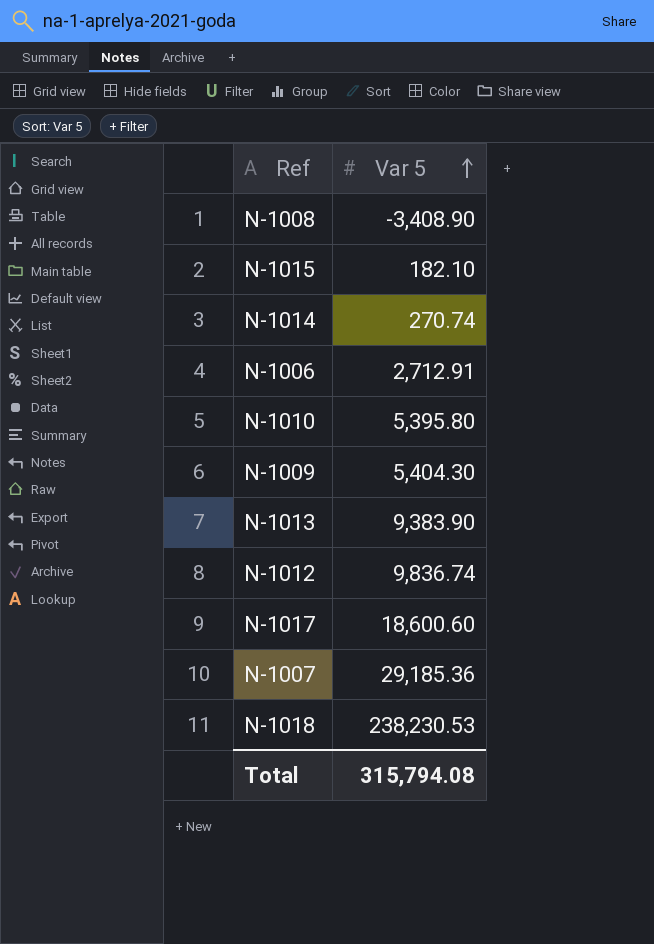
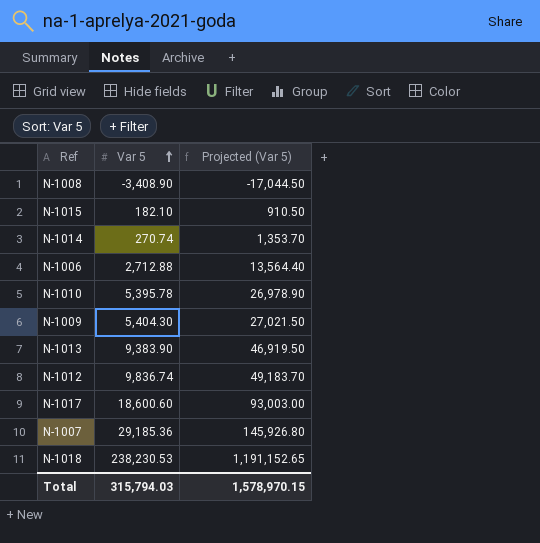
column Projected (Var 5) | formula: none -> [Var 5] * 5
N-1006 | Var 5: 2,712.91 -> 2,712.88
N-1010 | Var 5: 5,395.80 -> 5,395.78
Total | Var 5: 315,794.08 -> 315,794.03

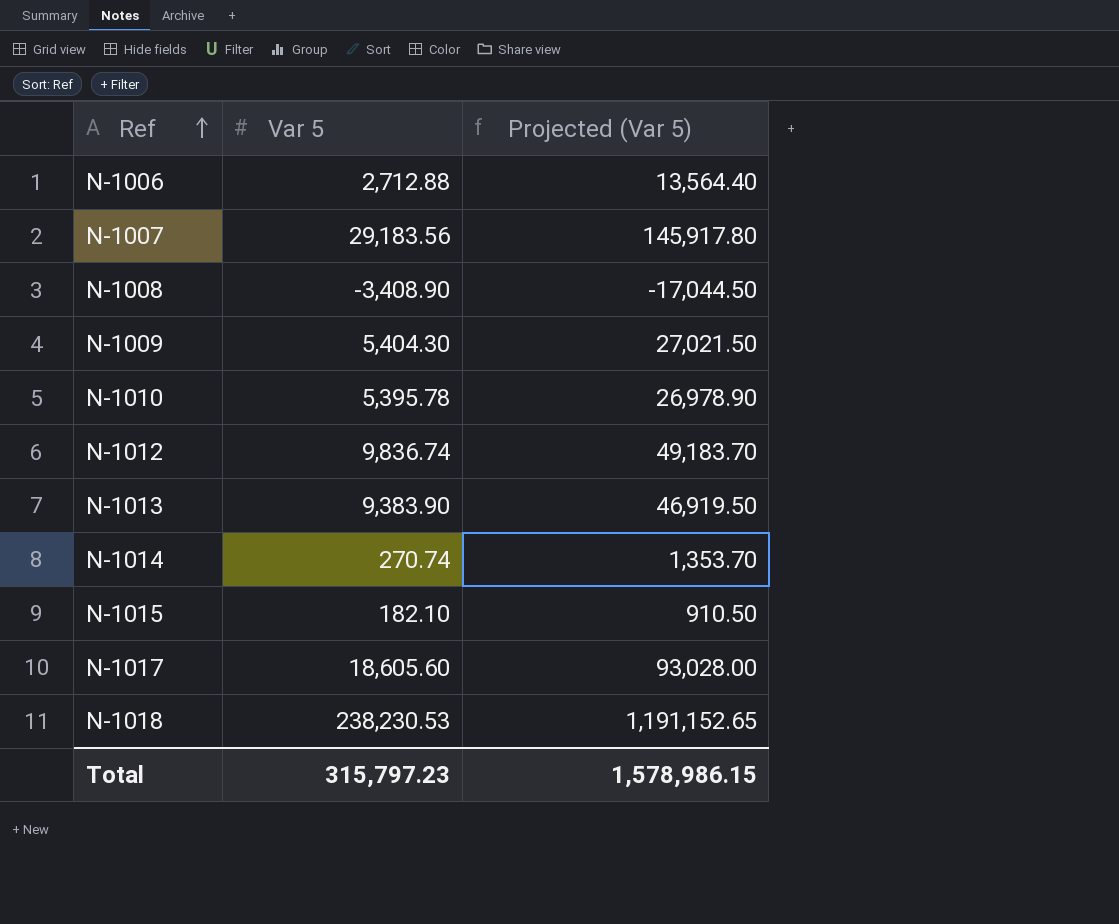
row order: Var 5 ascending -> Ref ascending
N-1007 | Var 5: 29,185.36 -> 29,183.56
N-1007 | Projected (Var 5): 145,926.80 -> 145,917.80
N-1017 | Var 5: 18,600.60 -> 18,605.60
N-1017 | Projected (Var 5): 93,003.00 -> 93,028.00
Total | Var 5: 315,794.03 -> 315,797.23
Total | Projected (Var 5): 1,578,970.15 -> 1,578,986.15

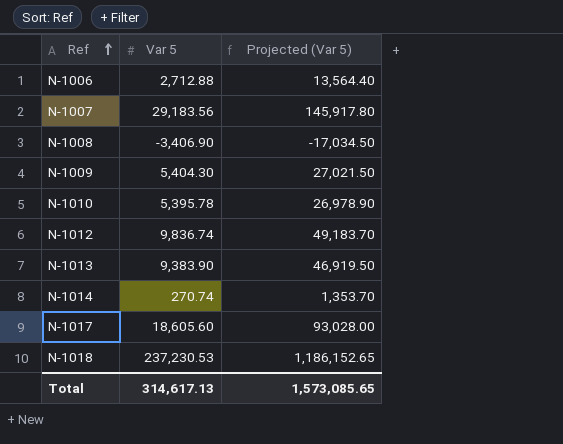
row N-1015: 182.10 | 910.50 -> none
N-1008 | Var 5: -3,408.90 -> -3,406.90
N-1008 | Projected (Var 5): -17,044.50 -> -17,034.50
N-1018 | Var 5: 238,230.53 -> 237,230.53
N-1018 | Projected (Var 5): 1,191,152.65 -> 1,186,152.65
Total | Var 5: 315,797.23 -> 314,617.13
Total | Projected (Var 5): 1,578,986.15 -> 1,573,085.65

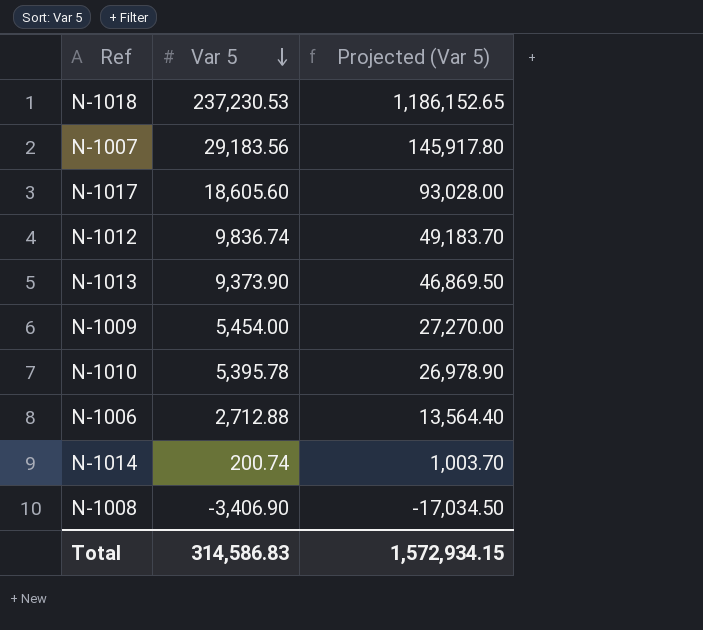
row order: Ref ascending -> Var 5 descending
N-1013 | Var 5: 9,383.90 -> 9,373.90
N-1013 | Projected (Var 5): 46,919.50 -> 46,869.50
N-1009 | Var 5: 5,404.30 -> 5,454.00
N-1009 | Projected (Var 5): 27,021.50 -> 27,270.00
N-1014 | Var 5: 270.74 -> 200.74
N-1014 | Projected (Var 5): 1,353.70 -> 1,003.70
Total | Var 5: 314,617.13 -> 314,586.83
Total | Projected (Var 5): 1,573,085.65 -> 1,572,934.15

